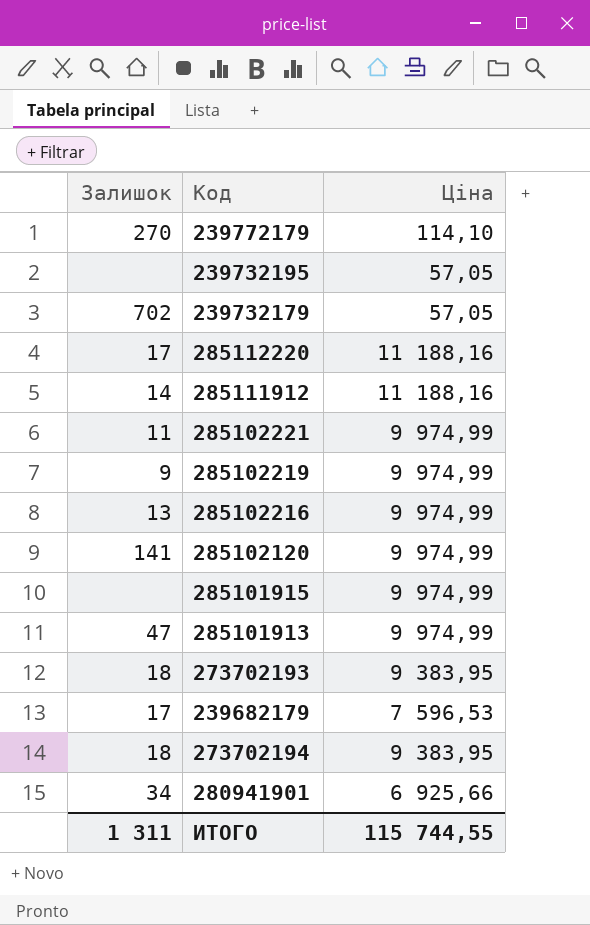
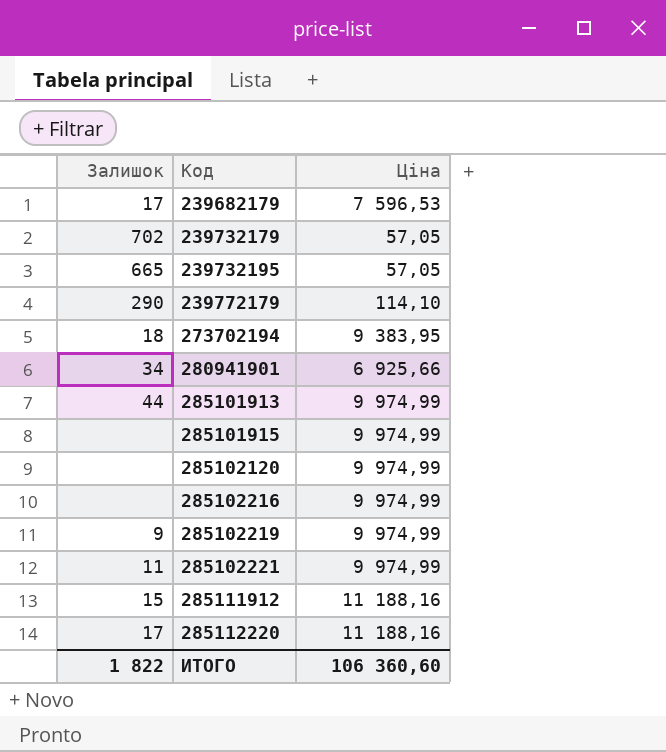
row order: none -> Код ascending
row 273702193: 18 | 9 383,95 -> none
239732195 | Залишок: none -> 665
239772179 | Залишок: 270 -> 290
285101913 | Залишок: 47 -> 44
285102120 | Залишок: 141 -> none
285102216 | Залишок: 13 -> none
285111912 | Залишок: 14 -> 15
ИТОГО | Залишок: 1 311 -> 1 822
ИТОГО | Ціна: 115 744,55 -> 106 360,60

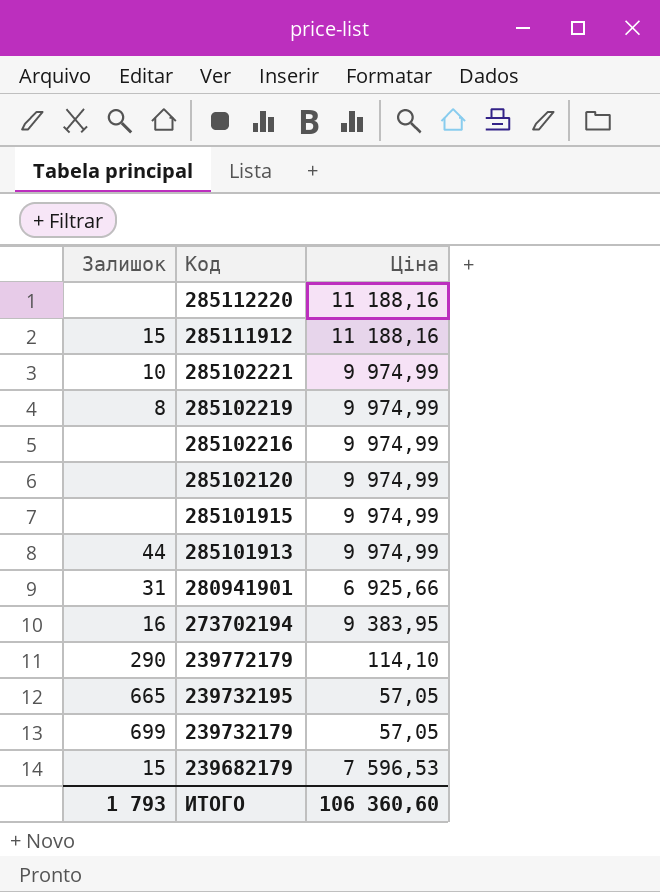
row order: Код ascending -> Код descending
285112220 | Залишок: 17 -> none
285102221 | Залишок: 11 -> 10
285102219 | Залишок: 9 -> 8
280941901 | Залишок: 34 -> 31
273702194 | Залишок: 18 -> 16
239732179 | Залишок: 702 -> 699
239682179 | Залишок: 17 -> 15
ИТОГО | Залишок: 1 822 -> 1 793

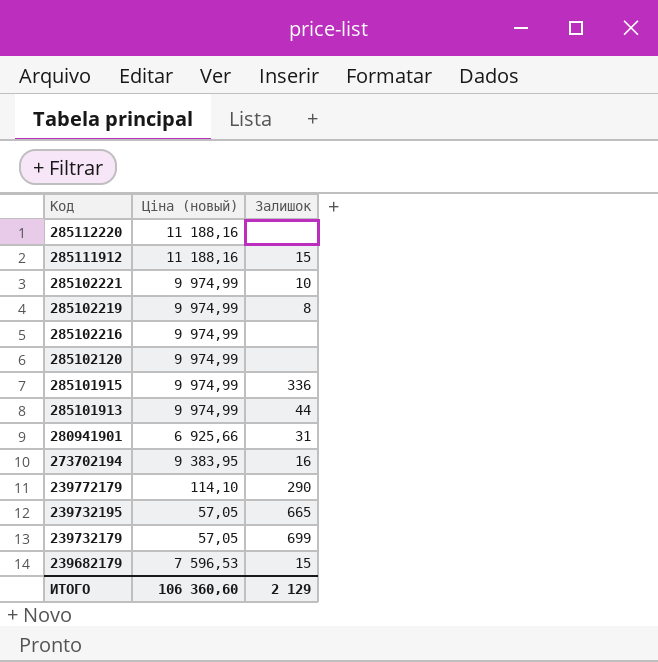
column name: Ціна -> Ціна (новый)
column Залишок | position: 1 -> 3
285101915 | Залишок: none -> 336
ИТОГО | Залишок: 1 793 -> 2 129

